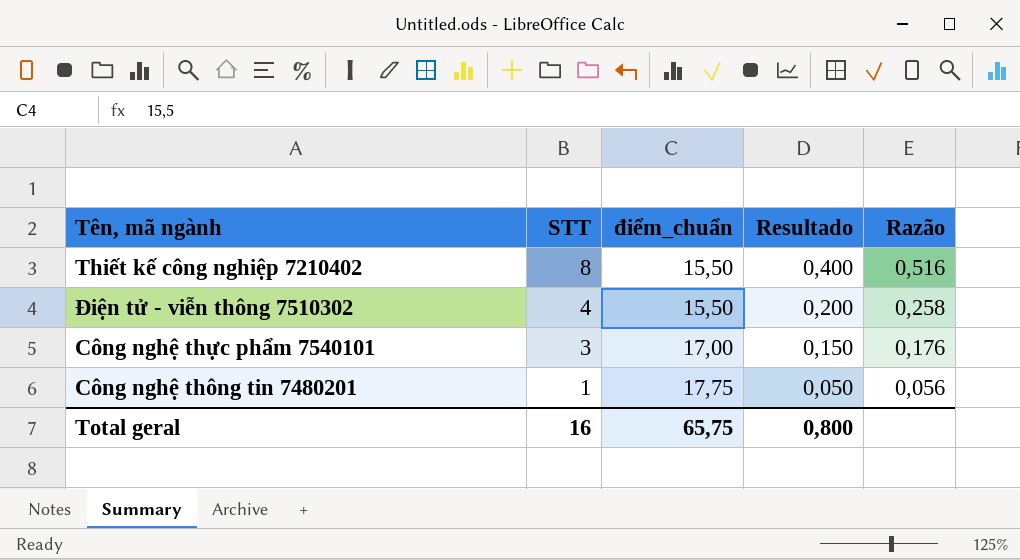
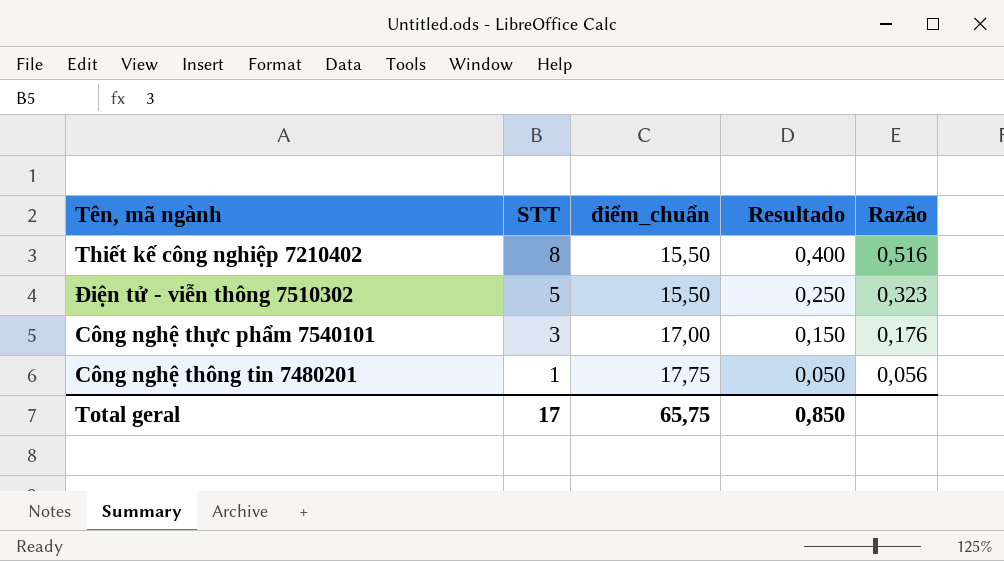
Điện tử - viễn thông 7510302 | STT: 4 -> 5
Điện tử - viễn thông 7510302 | Resultado: 0,200 -> 0,250
Điện tử - viễn thông 7510302 | Razão: 0,258 -> 0,323
Total geral | STT: 16 -> 17
Total geral | Resultado: 0,800 -> 0,850

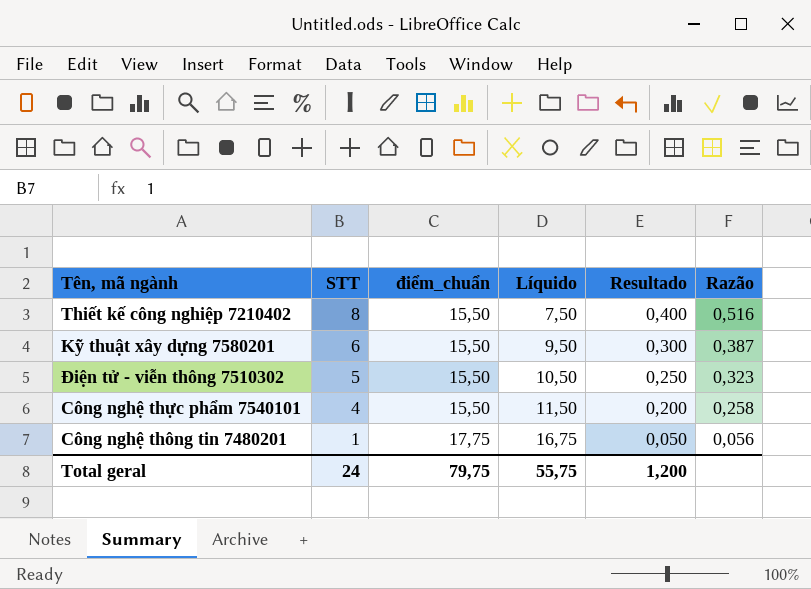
column Líquido | formula: none -> [điểm_chuẩn] - [STT]
row Kỹ thuật xây dựng 7580201: none -> 6 | 15,50 | 9,50 | 0,300 | 0,387
Công nghệ thực phẩm 7540101 | STT: 3 -> 4
Công nghệ thực phẩm 7540101 | điểm_chuẩn: 17,00 -> 15,50
Công nghệ thực phẩm 7540101 | Resultado: 0,150 -> 0,200
Công nghệ thực phẩm 7540101 | Razão: 0,176 -> 0,258
Total geral | STT: 17 -> 24
Total geral | điểm_chuẩn: 65,75 -> 79,75
Total geral | Resultado: 0,850 -> 1,200

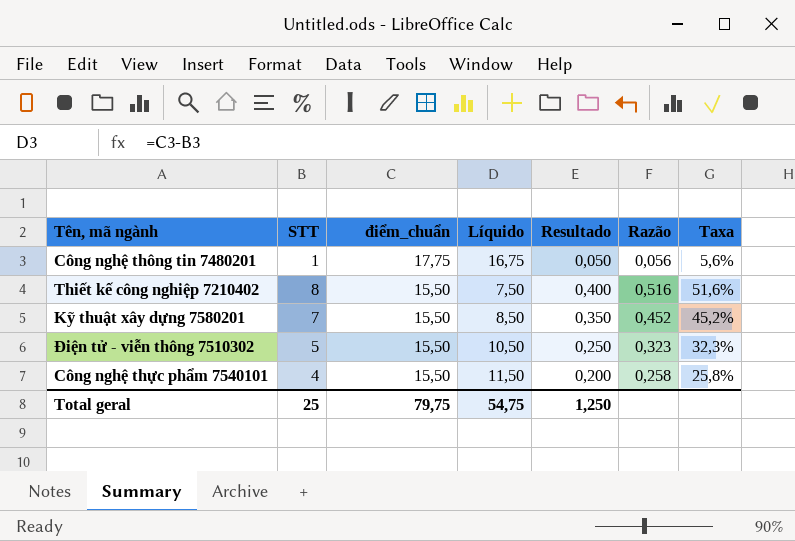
row order: STT descending -> điểm_chuẩn descending
column Taxa | formula: none -> [STT] / [điểm_chuẩn]
Kỹ thuật xây dựng 7580201 | STT: 6 -> 7
Kỹ thuật xây dựng 7580201 | Líquido: 9,50 -> 8,50
Kỹ thuật xây dựng 7580201 | Resultado: 0,300 -> 0,350
Kỹ thuật xây dựng 7580201 | Razão: 0,387 -> 0,452
Total geral | STT: 24 -> 25
Total geral | Líquido: 55,75 -> 54,75
Total geral | Resultado: 1,200 -> 1,250

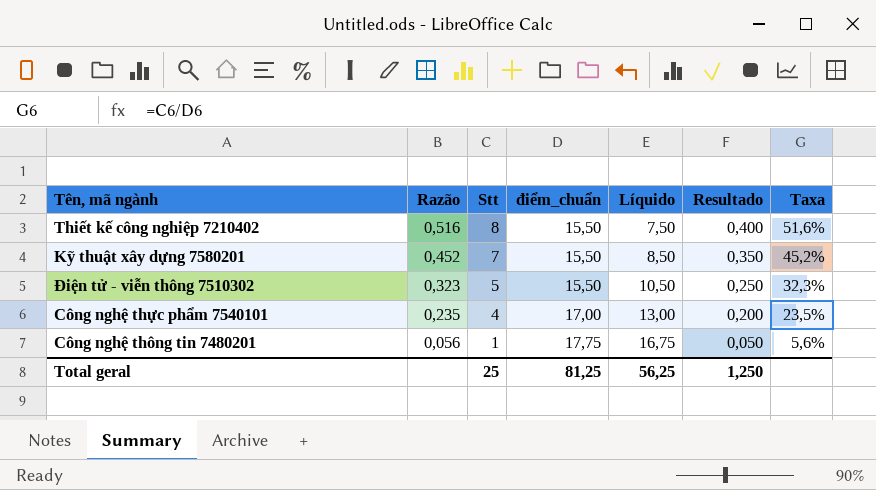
row order: điểm_chuẩn descending -> Razão descending
column Razão | position: 6 -> 2
column name: STT -> Stt
Công nghệ thực phẩm 7540101 | Razão: 0,258 -> 0,235
Công nghệ thực phẩm 7540101 | điểm_chuẩn: 15,50 -> 17,00
Công nghệ thực phẩm 7540101 | Líquido: 11,50 -> 13,00
Công nghệ thực phẩm 7540101 | Taxa: 25,8% -> 23,5%
Total geral | điểm_chuẩn: 79,75 -> 81,25
Total geral | Líquido: 54,75 -> 56,25

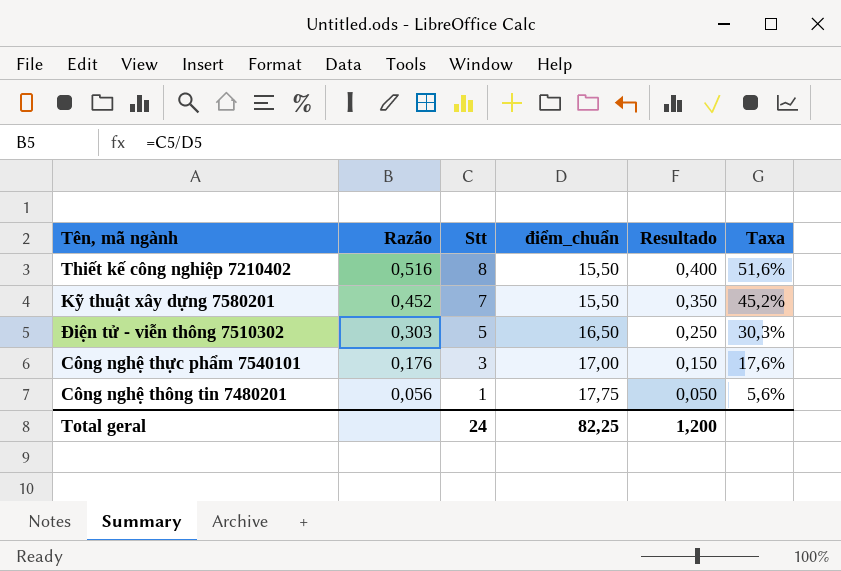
column Líquido | formula: [điểm_chuẩn] - [Stt] -> none
Điện tử - viễn thông 7510302 | Razão: 0,323 -> 0,303
Điện tử - viễn thông 7510302 | điểm_chuẩn: 15,50 -> 16,50
Điện tử - viễn thông 7510302 | Taxa: 32,3% -> 30,3%
Công nghệ thực phẩm 7540101 | Razão: 0,235 -> 0,176
Công nghệ thực phẩm 7540101 | Stt: 4 -> 3
Công nghệ thực phẩm 7540101 | Resultado: 0,200 -> 0,150
Công nghệ thực phẩm 7540101 | Taxa: 23,5% -> 17,6%
Total geral | Stt: 25 -> 24
Total geral | điểm_chuẩn: 81,25 -> 82,25
Total geral | Resultado: 1,250 -> 1,200

